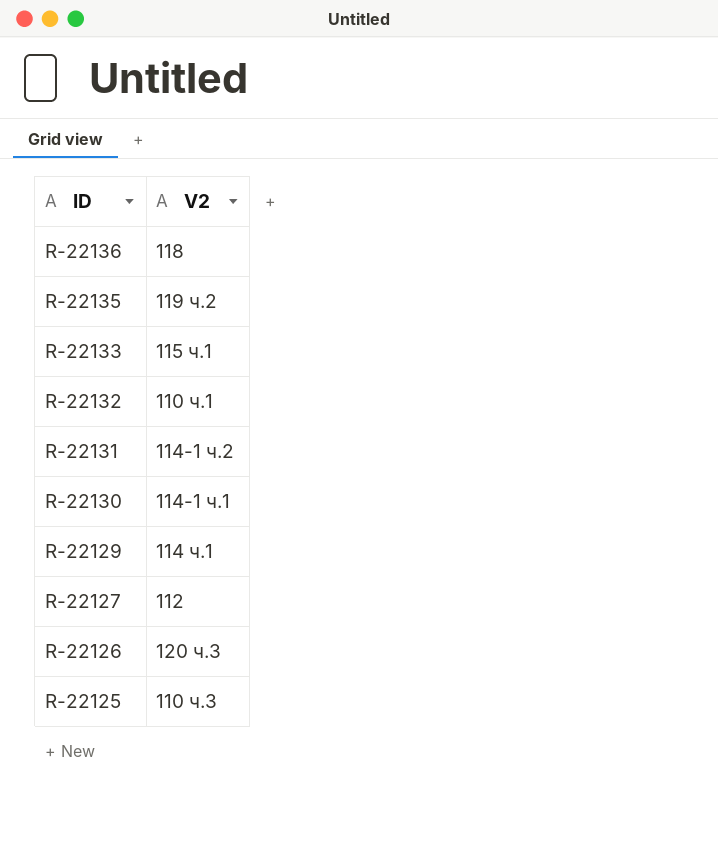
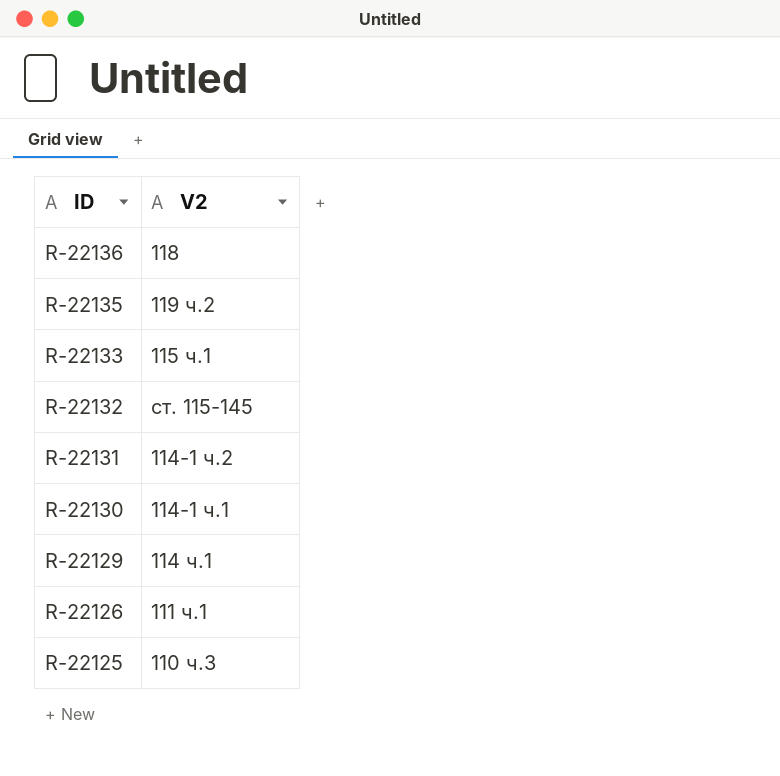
row R-22127: 112 -> none
R-22132 | V2: 110 ч.1 -> ст. 115-145
R-22126 | V2: 120 ч.3 -> 111 ч.1

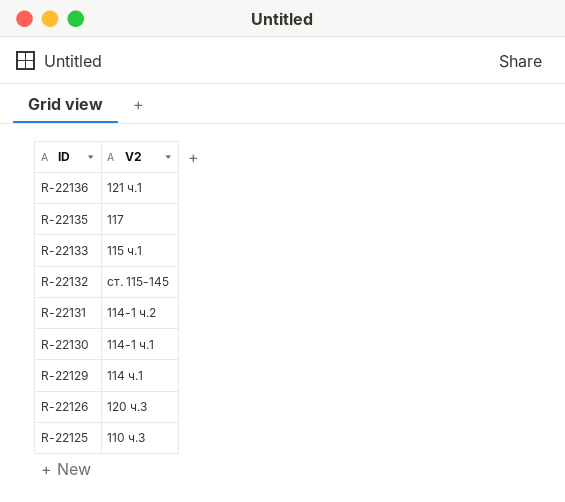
R-22136 | V2: 118 -> 121 ч.1
R-22135 | V2: 119 ч.2 -> 117
R-22126 | V2: 111 ч.1 -> 120 ч.3

